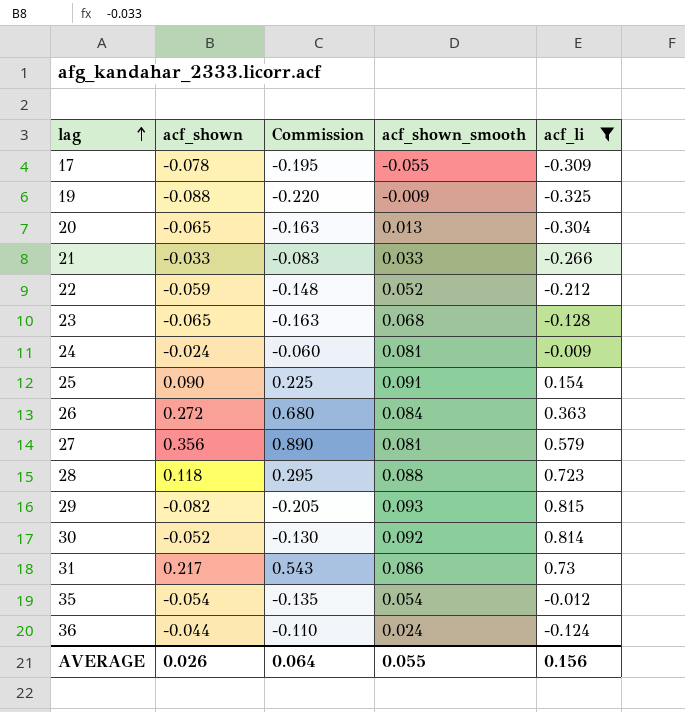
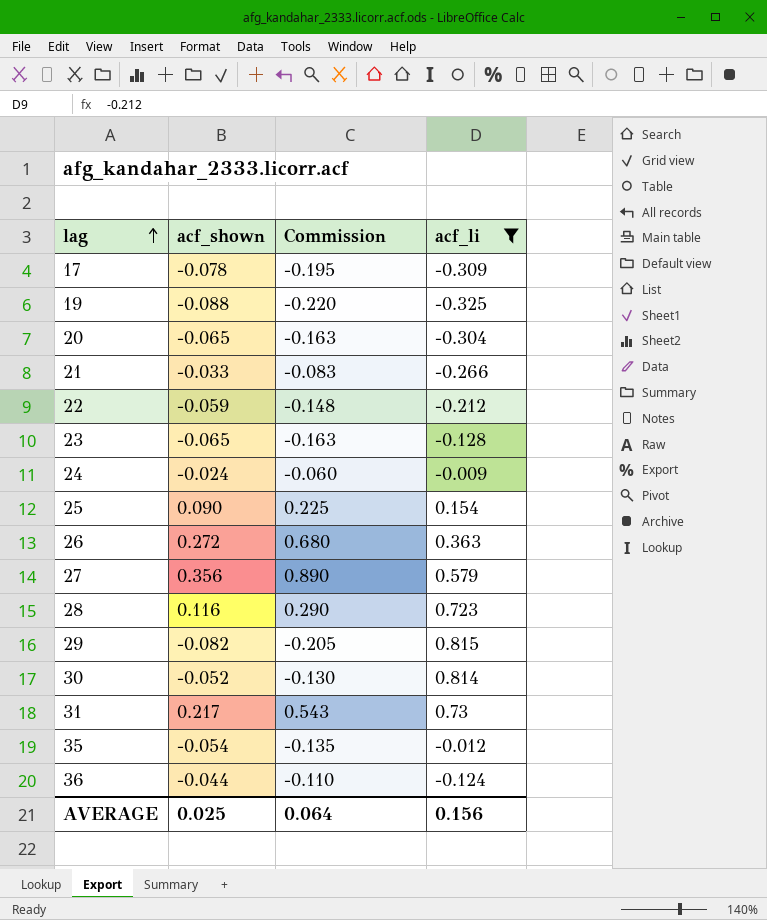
column acf_shown_smooth | position: 4 -> none
28 | acf_shown: 0.118 -> 0.116
28 | Commission: 0.295 -> 0.290
AVERAGE | acf_shown: 0.026 -> 0.025

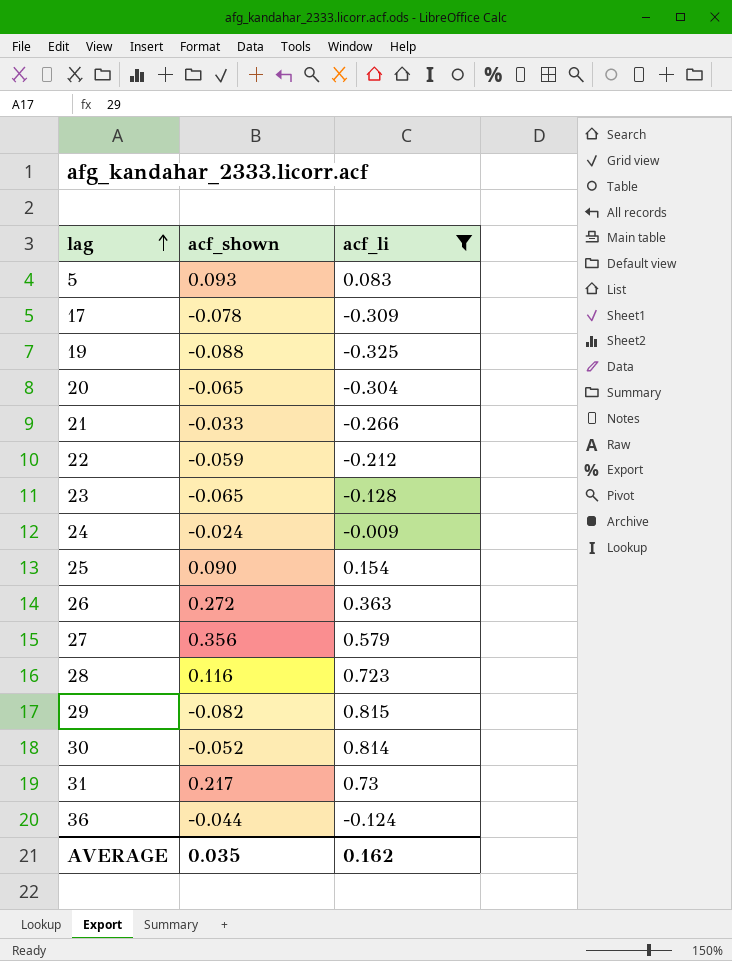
column Commission | formula: [acf_shown] * 2.5 -> none
row 35: -0.054 | -0.135 | -0.012 -> none
row 5: none -> 0.093 | 0.083
AVERAGE | acf_shown: 0.025 -> 0.035
AVERAGE | acf_li: 0.156 -> 0.162

